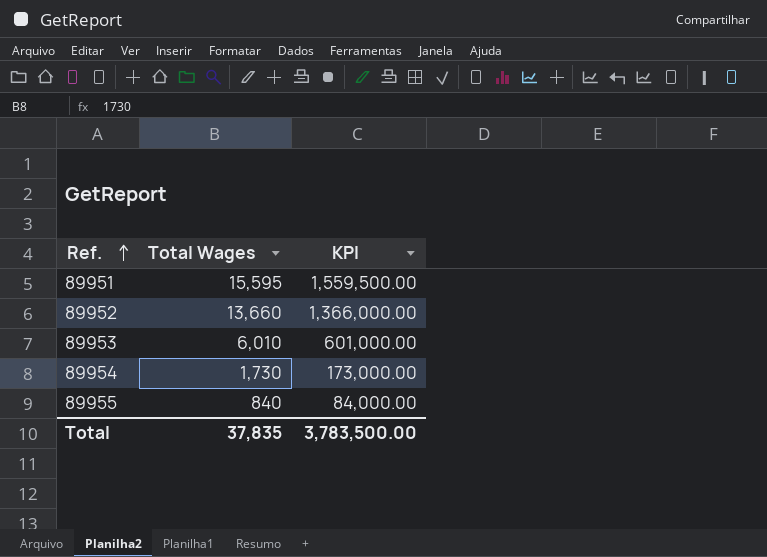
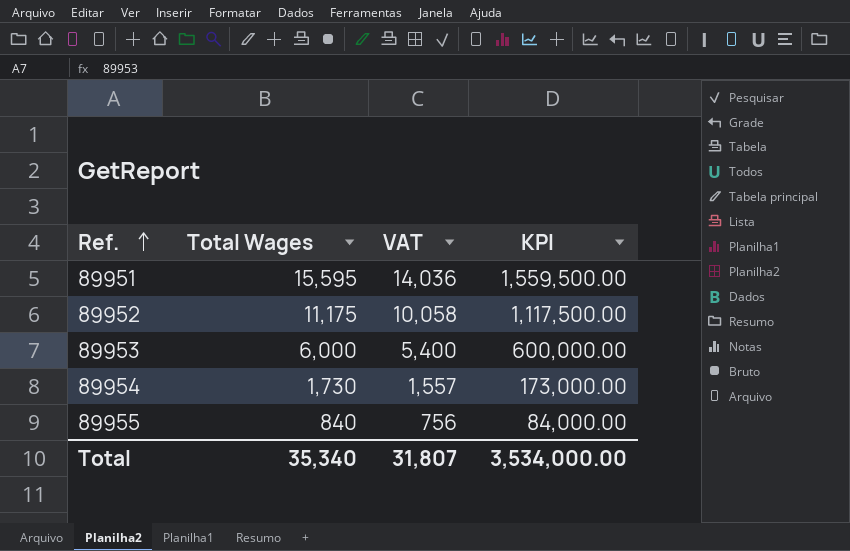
column VAT | formula: none -> [Total Wages] * 0.9
89952 | Total Wages: 13,660 -> 11,175
89952 | KPI: 1,366,000.00 -> 1,117,500.00
89953 | Total Wages: 6,010 -> 6,000
89953 | KPI: 601,000.00 -> 600,000.00
Total | Total Wages: 37,835 -> 35,340
Total | KPI: 3,783,500.00 -> 3,534,000.00

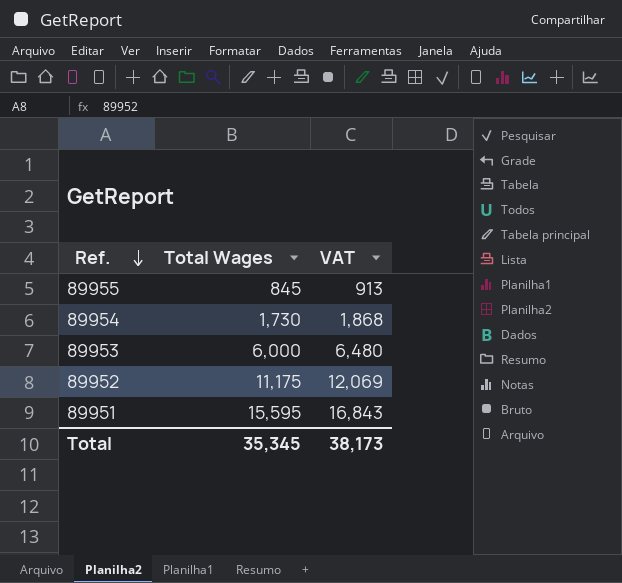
row order: Ref. ascending -> Ref. descending
column KPI | formula: [Total Wages] * 100 -> none
column VAT | formula: [Total Wages] * 0.9 -> [Total Wages] * 1.08
89955 | Total Wages: 840 -> 845
Total | Total Wages: 35,340 -> 35,345
Total | VAT: 31,807 -> 38,173

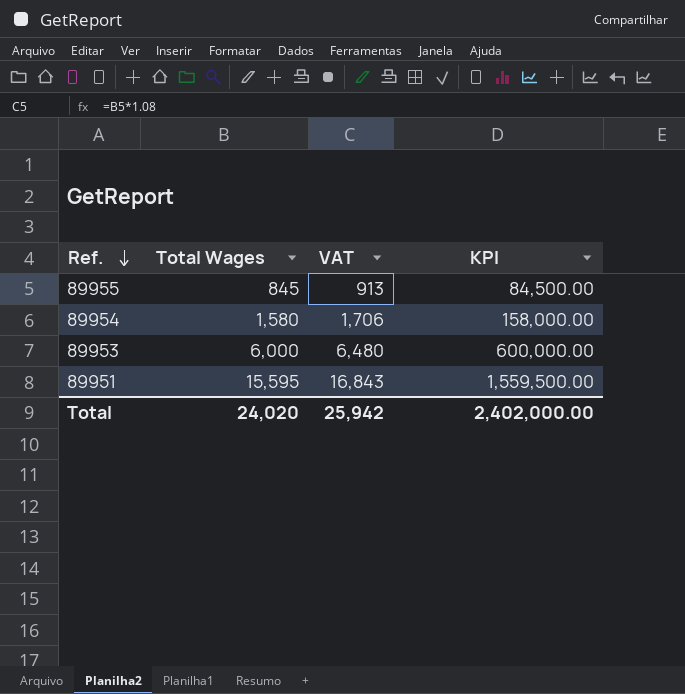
column KPI | formula: none -> [Total Wages] * 100
row 89952: 11,175 | 12,069 -> none
89954 | Total Wages: 1,730 -> 1,580
89954 | VAT: 1,868 -> 1,706
Total | Total Wages: 35,345 -> 24,020
Total | VAT: 38,173 -> 25,942

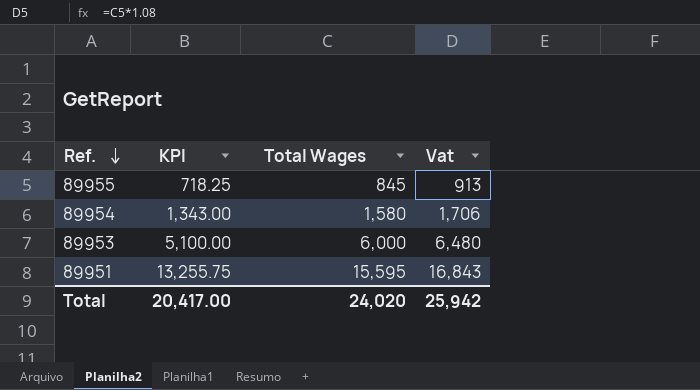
column KPI | formula: [Total Wages] * 100 -> [Total Wages] * 0.85
column KPI | position: 4 -> 2
column name: VAT -> Vat
Total | KPI: 2,402,000.00 -> 20,417.00

